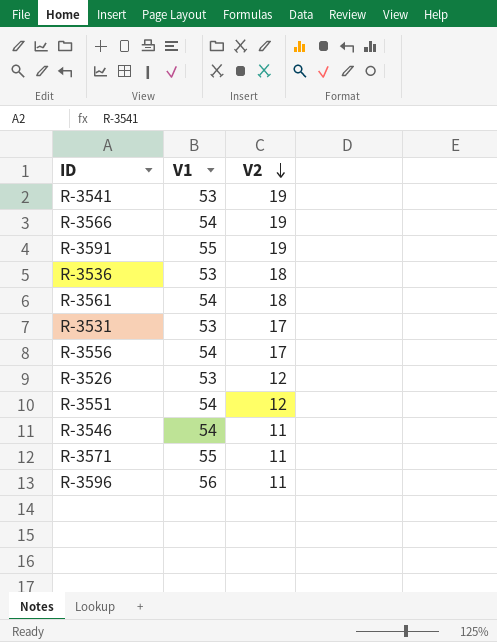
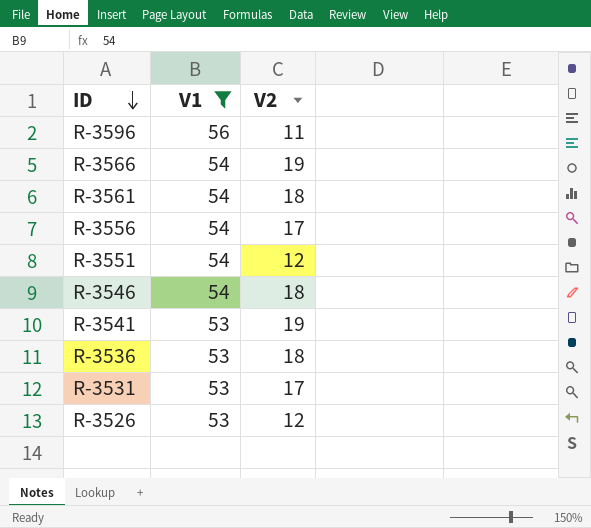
filter: none -> V1 != 55
row order: V2 descending -> ID descending
R-3546 | V2: 11 -> 18

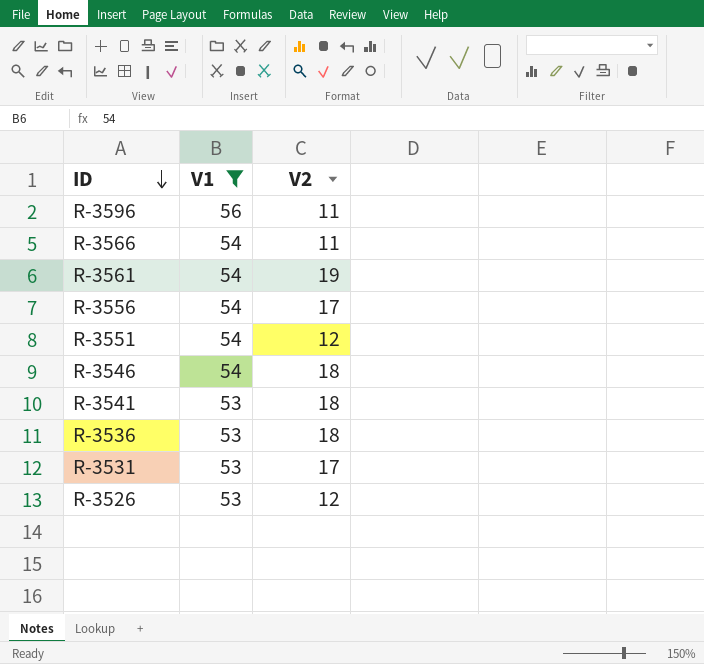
R-3566 | V2: 19 -> 11
R-3561 | V2: 18 -> 19
R-3541 | V2: 19 -> 18

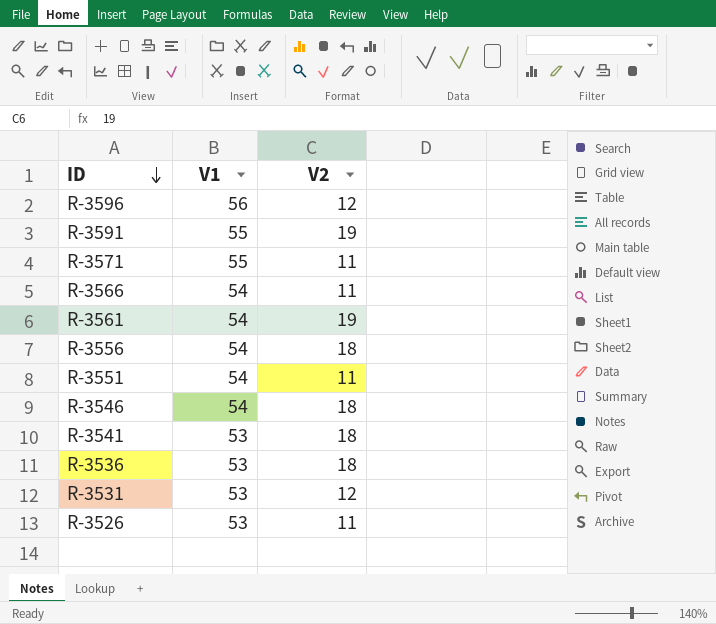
filter: V1 != 55 -> none
R-3596 | V2: 11 -> 12
R-3556 | V2: 17 -> 18
R-3551 | V2: 12 -> 11
R-3531 | V2: 17 -> 12
R-3526 | V2: 12 -> 11

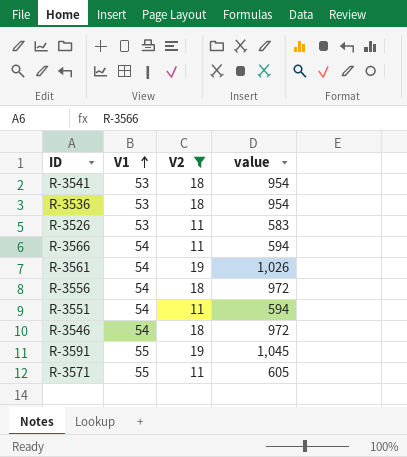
filter: none -> V2 != 12
row order: ID descending -> V1 ascending
column value | formula: none -> [V1] * [V2]

